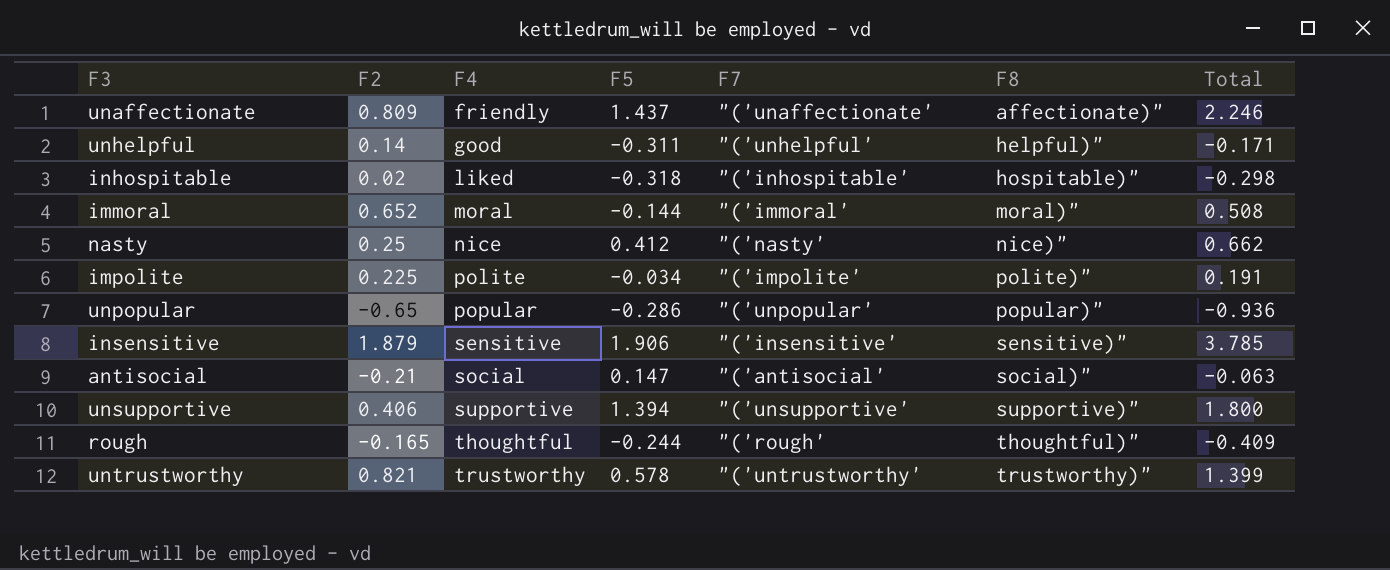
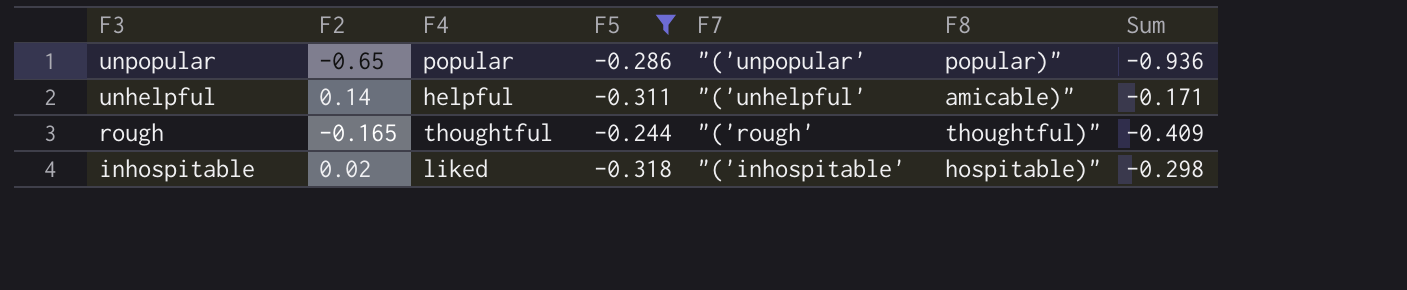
filter: none -> F5 <= -0.244
row order: F4 ascending -> F3 descending
column name: Total -> Sum
unhelpful | F4: good -> helpful
unhelpful | F8: helpful)" -> amicable)"

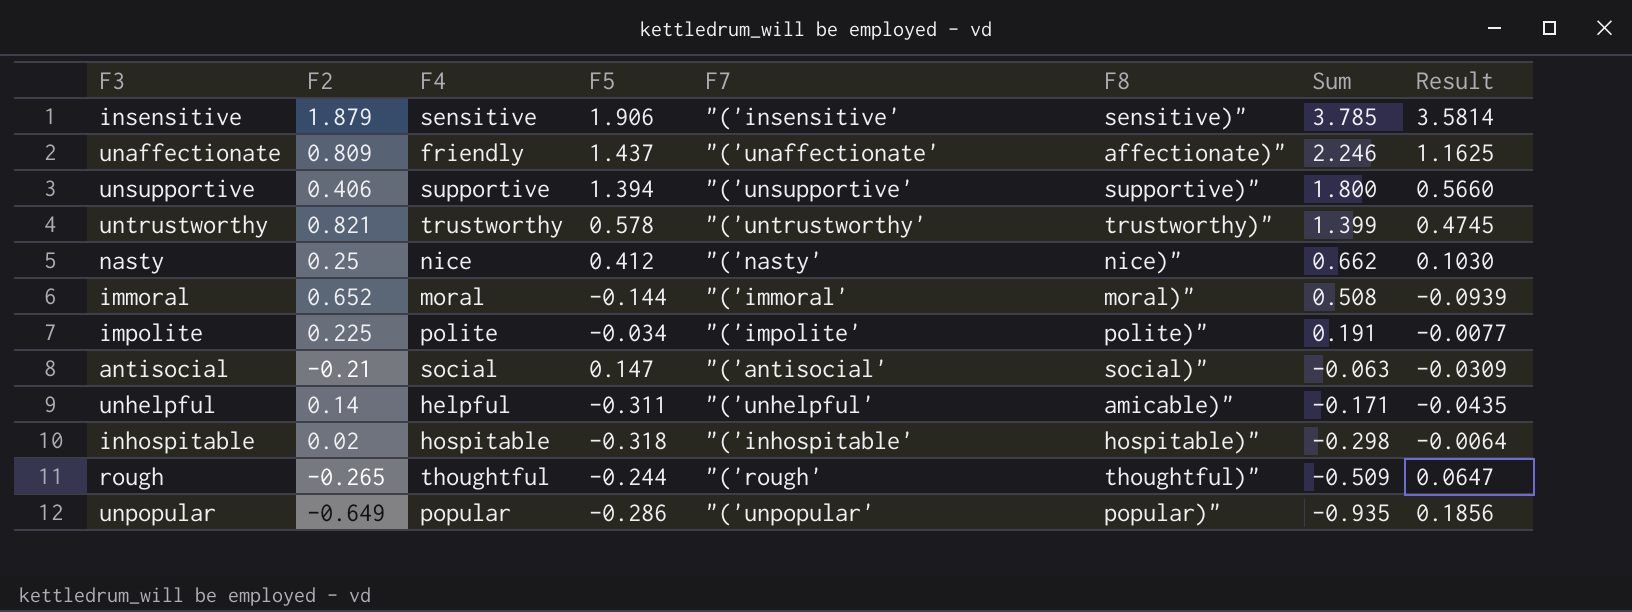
filter: F5 <= -0.244 -> none
row order: F3 descending -> Sum descending
column Result | formula: none -> [F2] * [F5]
inhospitable | F4: liked -> hospitable
rough | F2: -0.165 -> -0.265
rough | Sum: -0.409 -> -0.509
unpopular | F2: -0.65 -> -0.649
unpopular | Sum: -0.936 -> -0.935

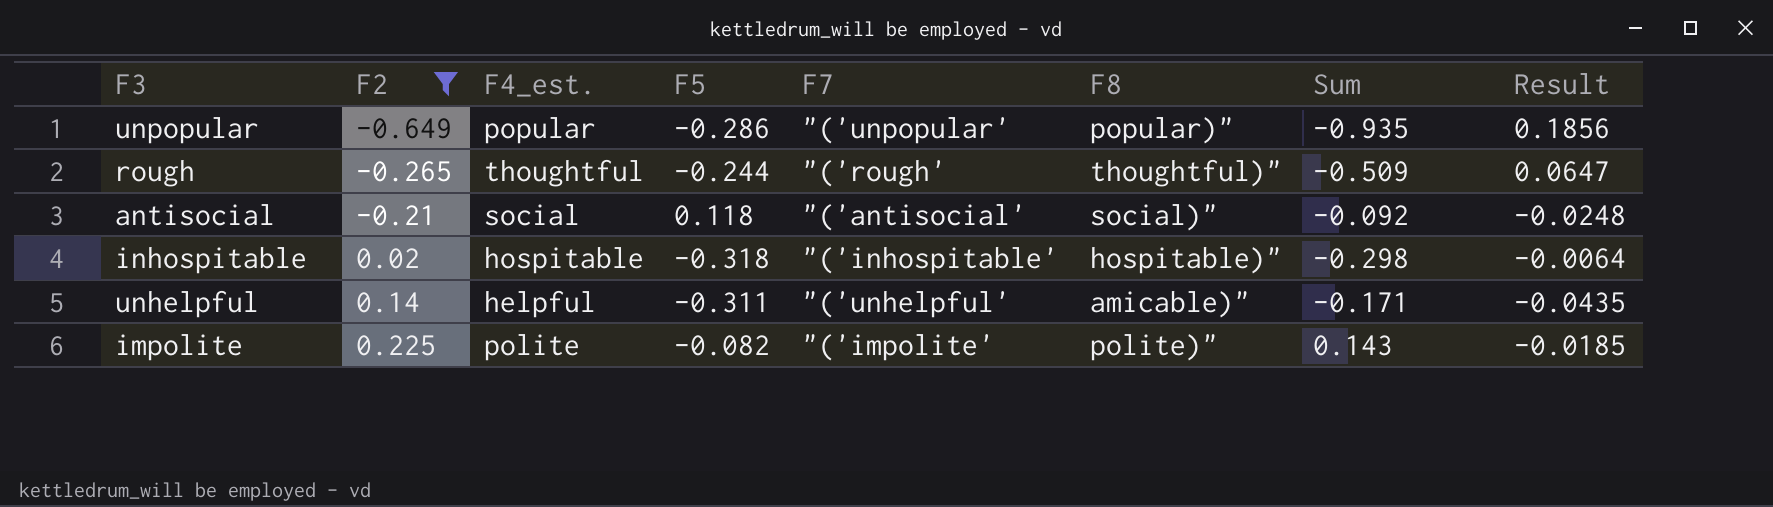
filter: none -> F2 <= 0.225
row order: Sum descending -> F2 ascending
column name: F4 -> F4_est.
antisocial | F5: 0.147 -> 0.118
antisocial | Sum: -0.063 -> -0.092
antisocial | Result: -0.0309 -> -0.0248
impolite | F5: -0.034 -> -0.082
impolite | Sum: 0.191 -> 0.143
impolite | Result: -0.0077 -> -0.0185

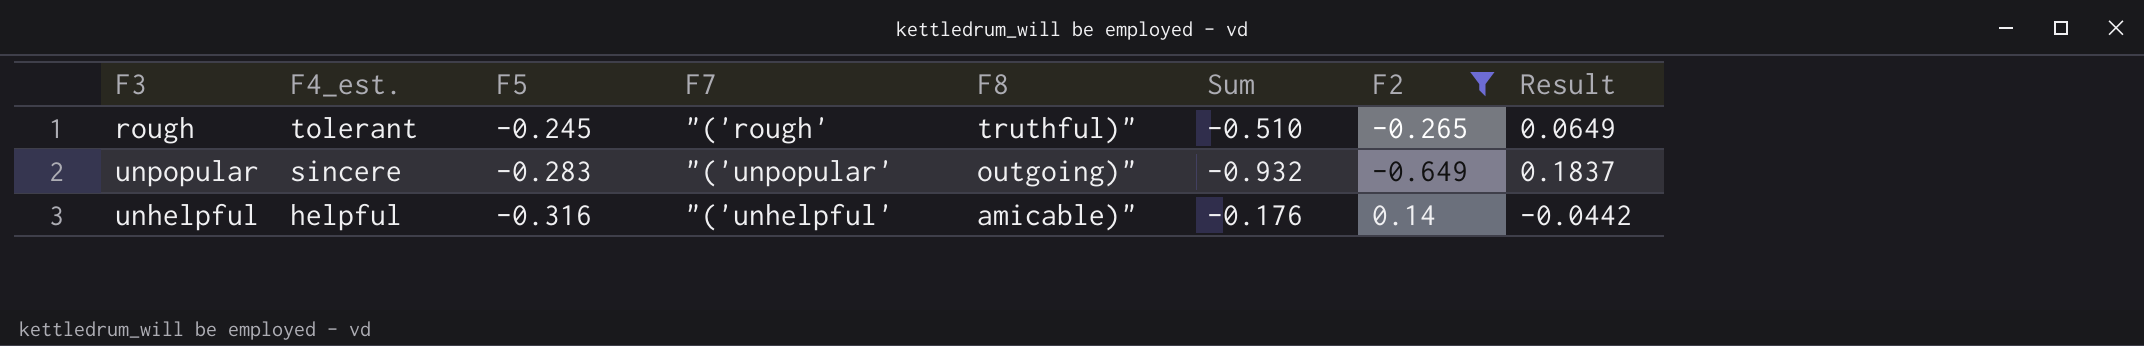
row order: F2 ascending -> F4_est. descending
column F2 | position: 2 -> 7
row antisocial: -0.21 | social | 0.118 | "('antisocial' | social)" | -0.092 | -0.0248 -> none
row inhospitable: 0.02 | hospitable | -0.318 | "('inhospitable' | hospitable)" | -0.298 | -0.0064 -> none
row impolite: 0.225 | polite | -0.082 | "('impolite' | polite)" | 0.143 | -0.0185 -> none
rough | F4_est.: thoughtful -> tolerant
rough | F5: -0.244 -> -0.245
rough | F8: thoughtful)" -> truthful)"
rough | Sum: -0.509 -> -0.510
rough | Result: 0.0647 -> 0.0649
unpopular | F4_est.: popular -> sincere
unpopular | F5: -0.286 -> -0.283
unpopular | F8: popular)" -> outgoing)"
unpopular | Sum: -0.935 -> -0.932
unpopular | Result: 0.1856 -> 0.1837
unhelpful | F5: -0.311 -> -0.316
unhelpful | Sum: -0.171 -> -0.176
unhelpful | Result: -0.0435 -> -0.0442

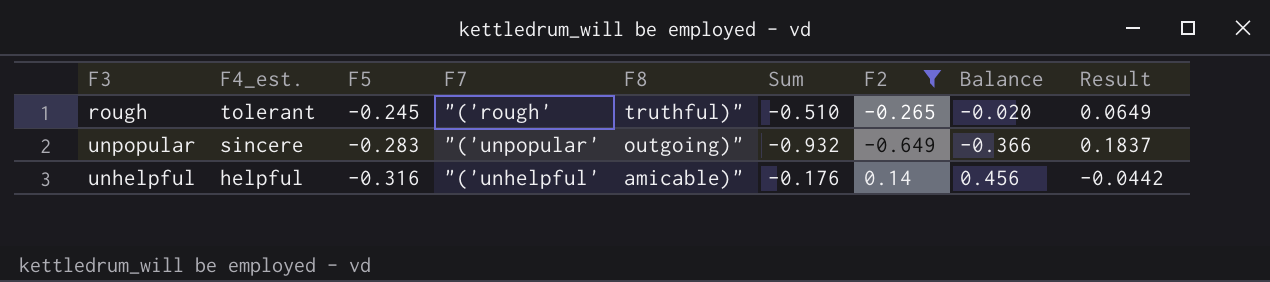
column Balance | formula: none -> [F2] - [F5]

